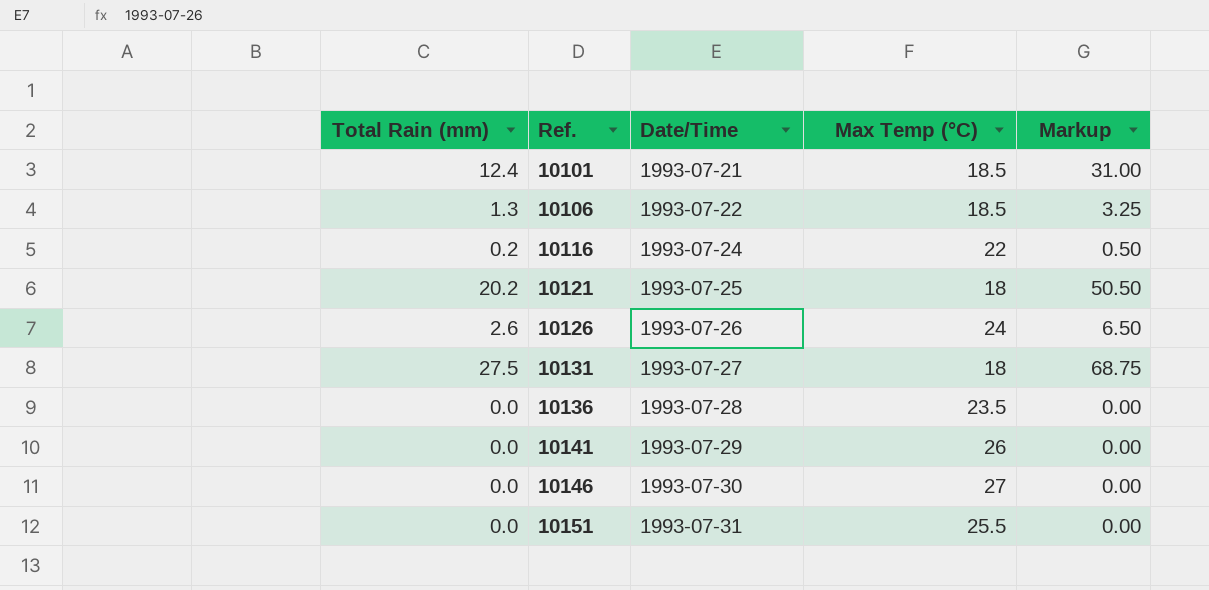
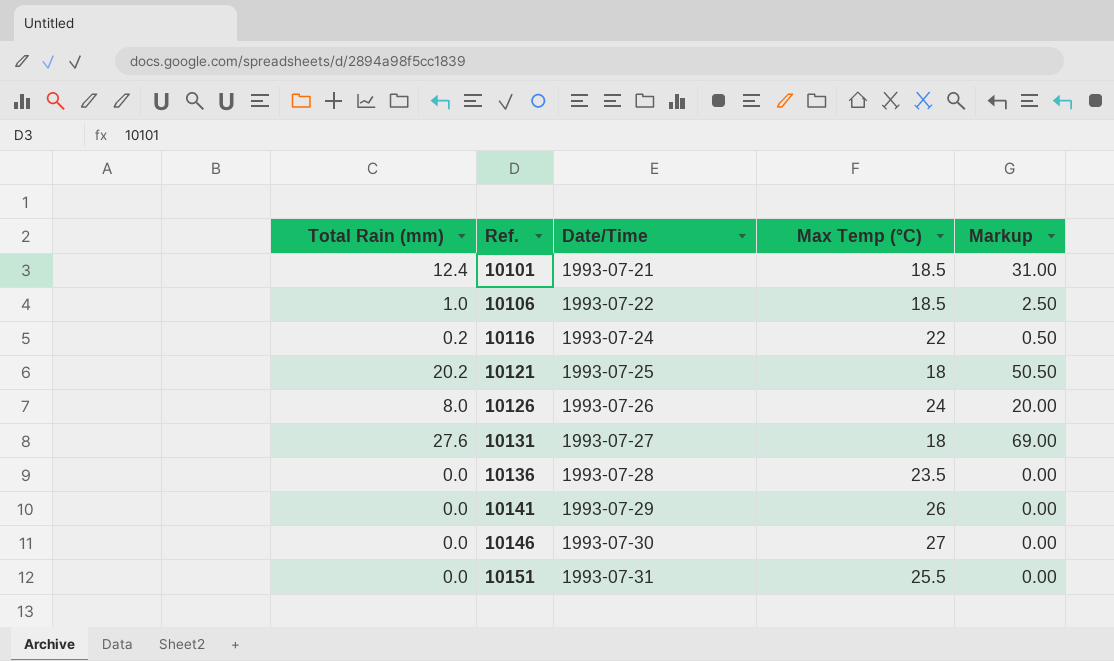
10106 | Total Rain (mm): 1.3 -> 1.0
10106 | Markup: 3.25 -> 2.50
10126 | Total Rain (mm): 2.6 -> 8.0
10126 | Markup: 6.50 -> 20.00
10131 | Total Rain (mm): 27.5 -> 27.6
10131 | Markup: 68.75 -> 69.00

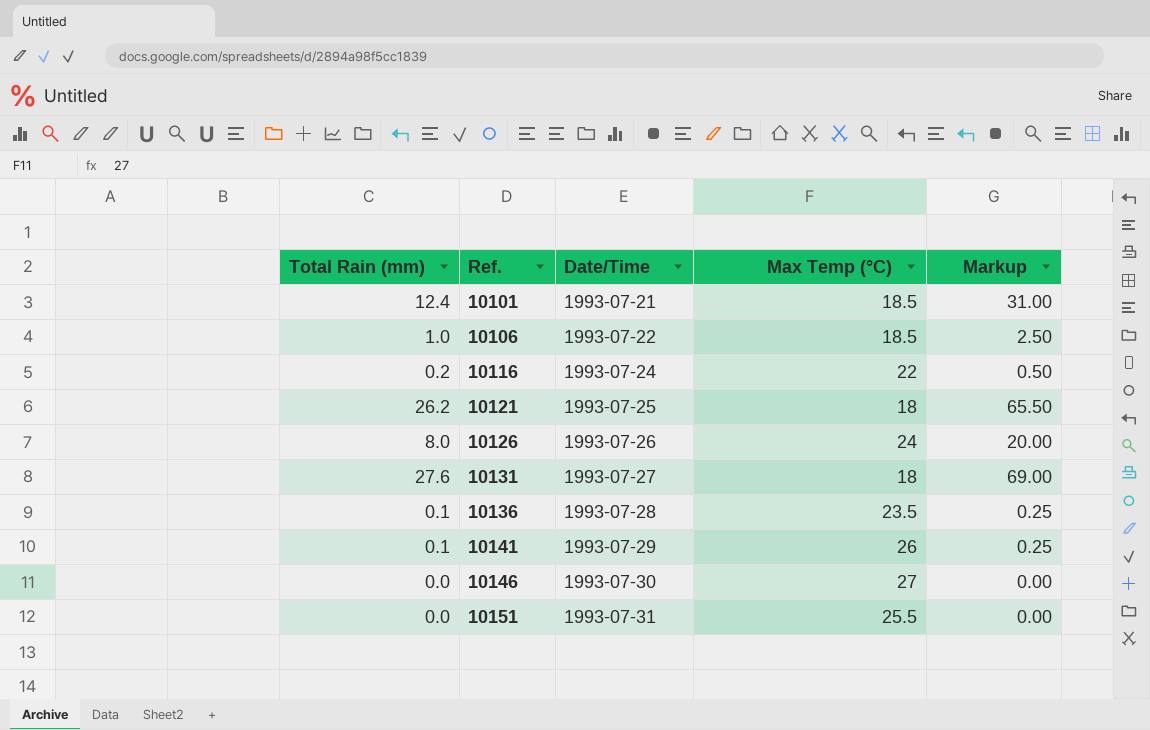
10121 | Total Rain (mm): 20.2 -> 26.2
10121 | Markup: 50.50 -> 65.50
10136 | Total Rain (mm): 0.0 -> 0.1
10136 | Markup: 0.00 -> 0.25
10141 | Total Rain (mm): 0.0 -> 0.1
10141 | Markup: 0.00 -> 0.25

